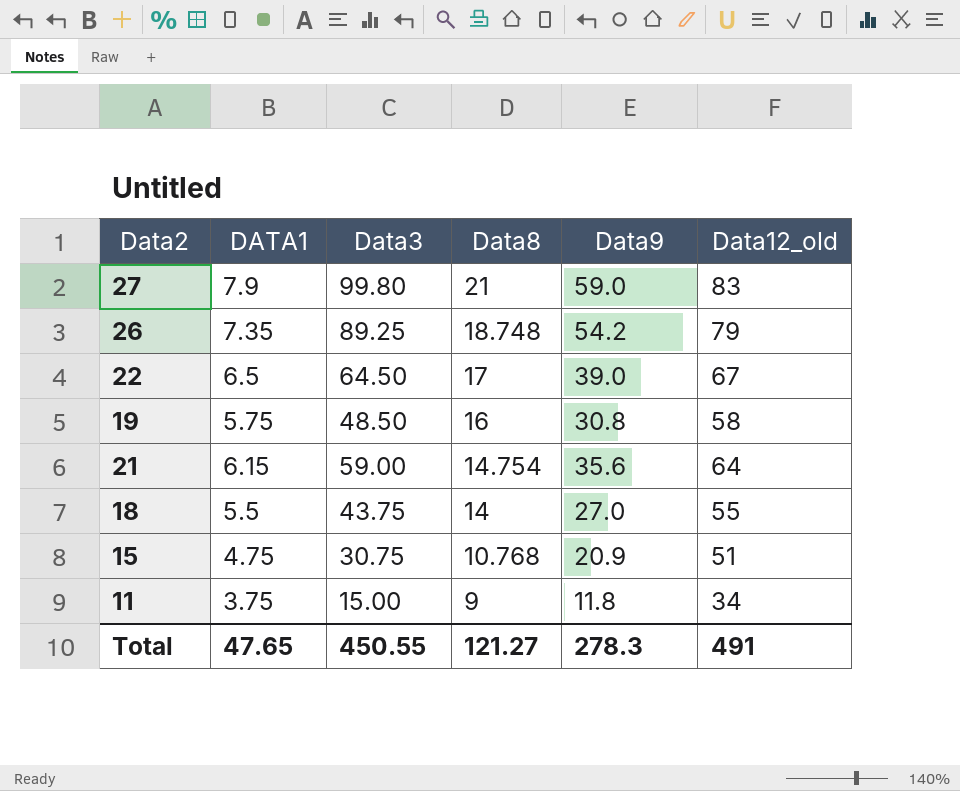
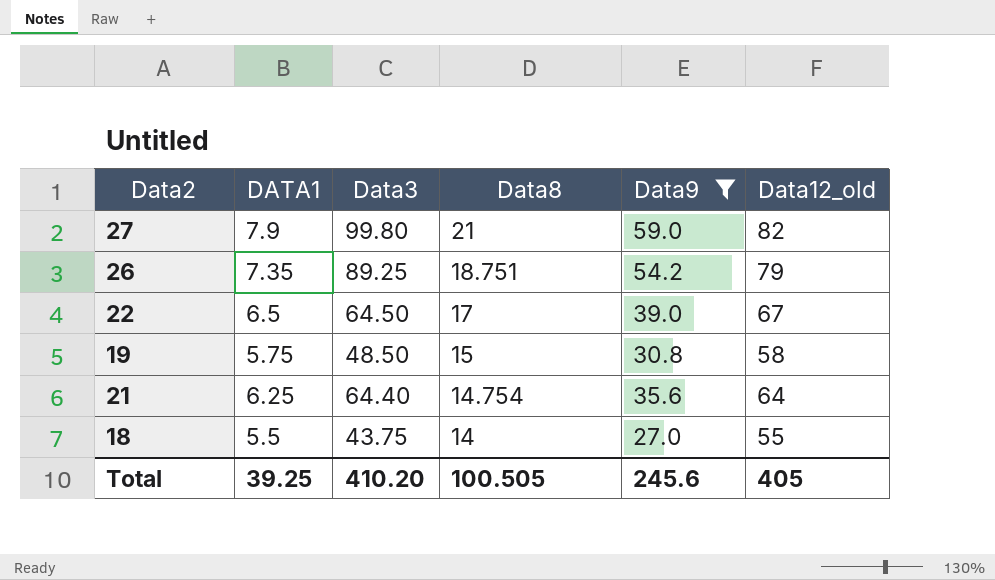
filter: none -> Data9 >= 27.0
27 | Data12_old: 83 -> 82
26 | Data8: 18.748 -> 18.751
19 | Data8: 16 -> 15
21 | DATA1: 6.15 -> 6.25
21 | Data3: 59.00 -> 64.40
Total | DATA1: 47.65 -> 39.25
Total | Data3: 450.55 -> 410.20
Total | Data8: 121.27 -> 100.505
Total | Data9: 278.3 -> 245.6
Total | Data12_old: 491 -> 405

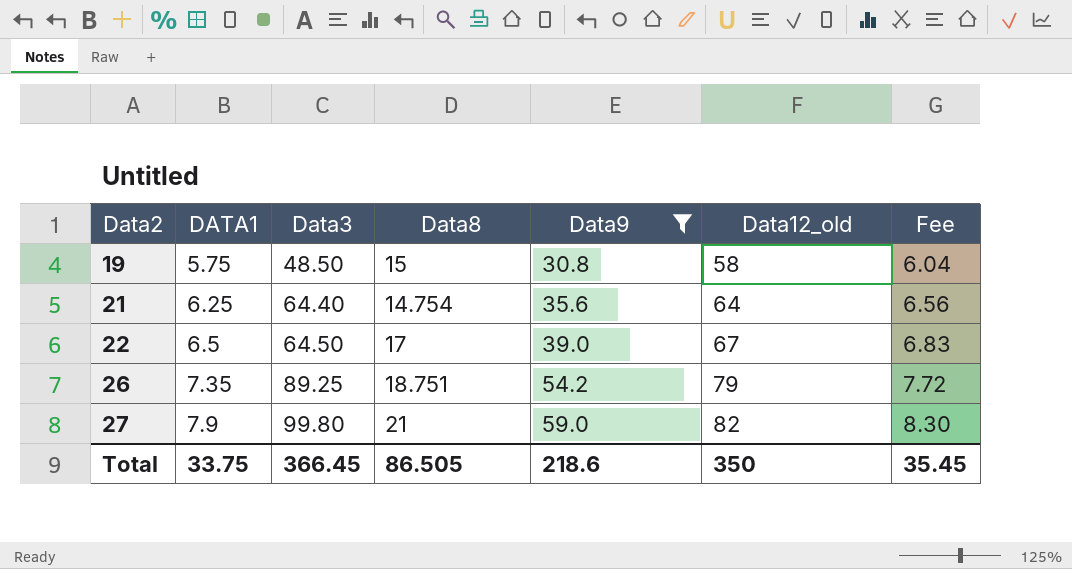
row order: Data8 descending -> Data2 ascending
column Fee | formula: none -> [DATA1] * 1.05
row 18: 5.5 | 43.75 | 14 | 27.0 | 55 -> none
Total | DATA1: 39.25 -> 33.75
Total | Data3: 410.20 -> 366.45
Total | Data8: 100.505 -> 86.505
Total | Data9: 245.6 -> 218.6
Total | Data12_old: 405 -> 350

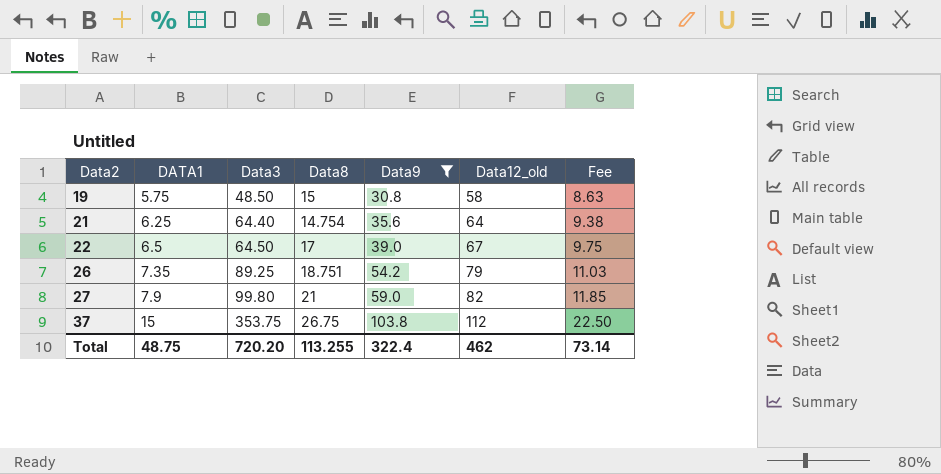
column Fee | formula: [DATA1] * 1.05 -> [DATA1] * 1.5
row 37: none -> 15 | 353.75 | 26.75 | 103.8 | 112 | 22.50
Total | DATA1: 33.75 -> 48.75
Total | Data3: 366.45 -> 720.20
Total | Data8: 86.505 -> 113.255
Total | Data9: 218.6 -> 322.4
Total | Data12_old: 350 -> 462
Total | Fee: 35.45 -> 73.14

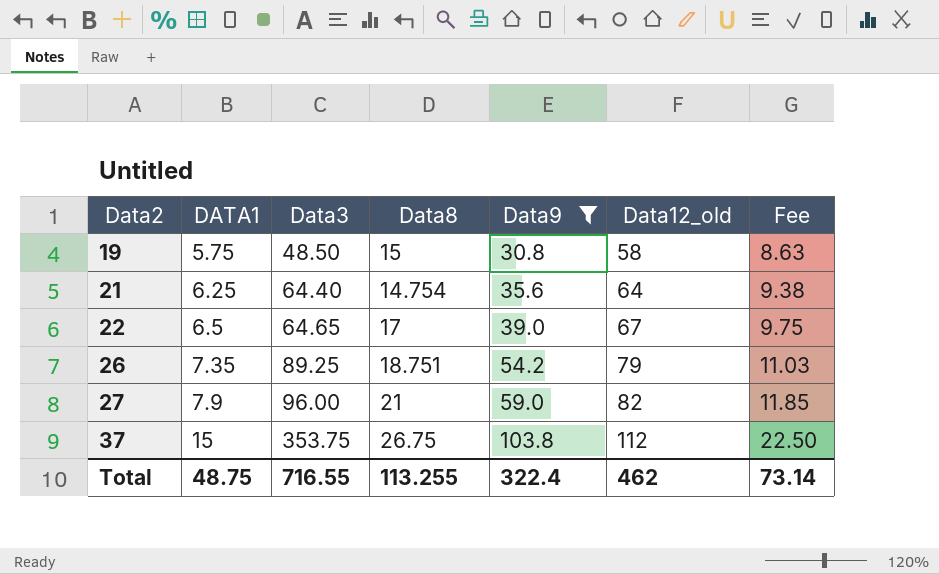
22 | Data3: 64.50 -> 64.65
27 | Data3: 99.80 -> 96.00
Total | Data3: 720.20 -> 716.55

